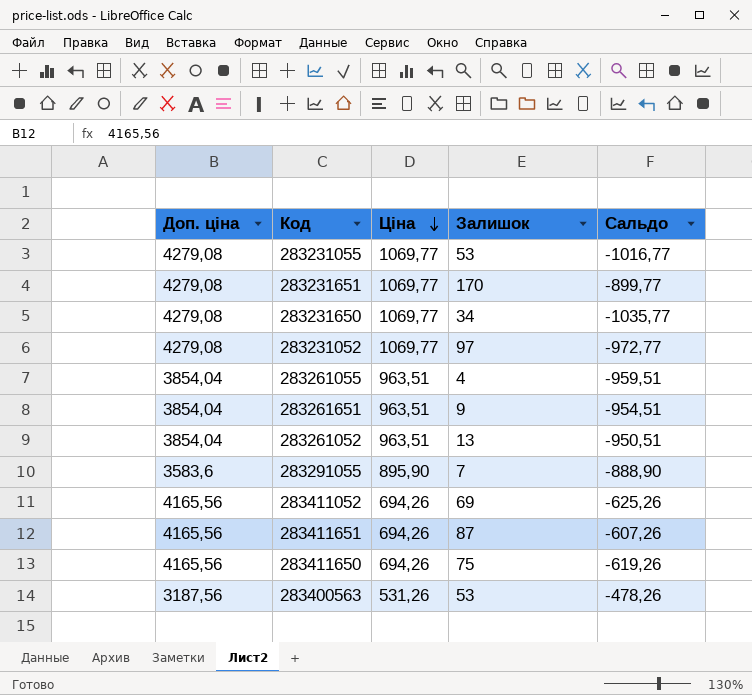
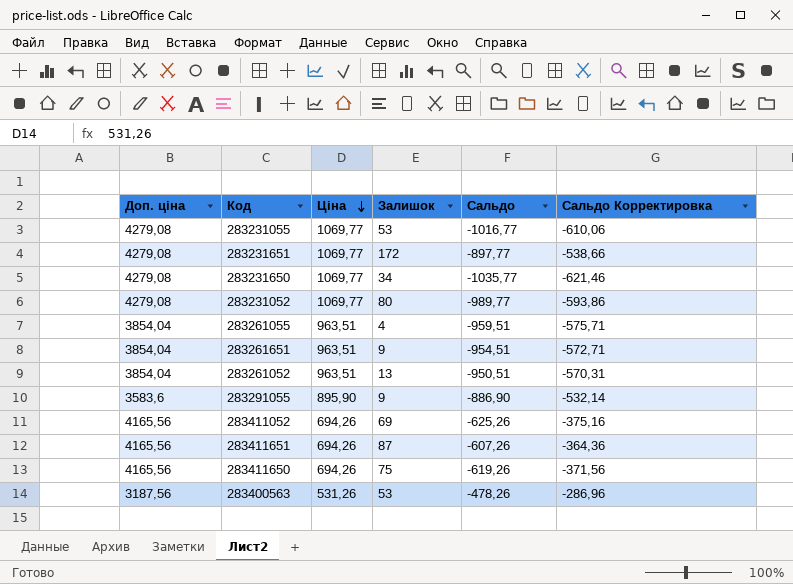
column Сальдо Корректировка | formula: none -> [Сальдо] * 0,6
283231651 | Залишок: 170 -> 172
283231651 | Сальдо: -899,77 -> -897,77
283231052 | Залишок: 97 -> 80
283231052 | Сальдо: -972,77 -> -989,77
283291055 | Залишок: 7 -> 9
283291055 | Сальдо: -888,90 -> -886,90

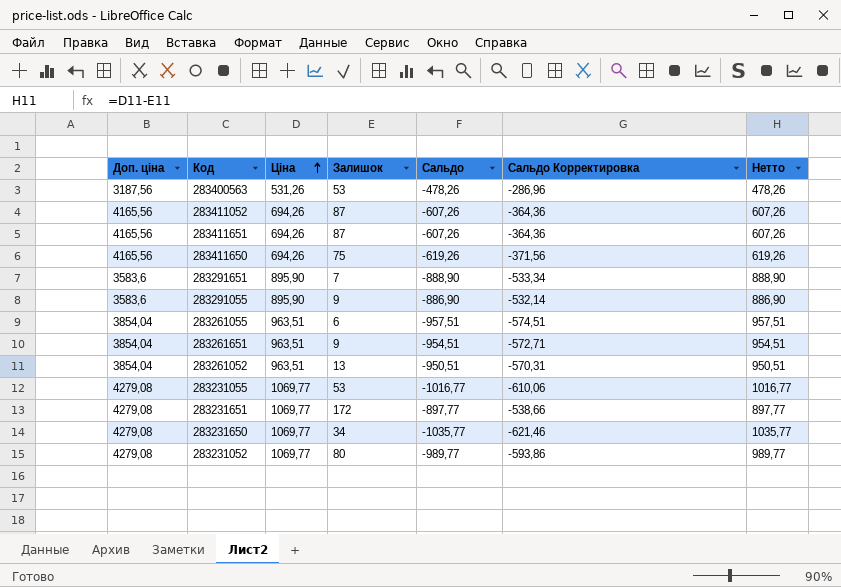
row order: Ціна descending -> Ціна ascending
column Нетто | formula: none -> [Ціна] - [Залишок]
283411052 | Залишок: 69 -> 87
283411052 | Сальдо: -625,26 -> -607,26
283411052 | Сальдо Корректировка: -375,16 -> -364,36
row 283291651: none -> 3583,6 | 895,90 | 7 | -888,90 | -533,34 | 888,90
283261055 | Залишок: 4 -> 6
283261055 | Сальдо: -959,51 -> -957,51
283261055 | Сальдо Корректировка: -575,71 -> -574,51

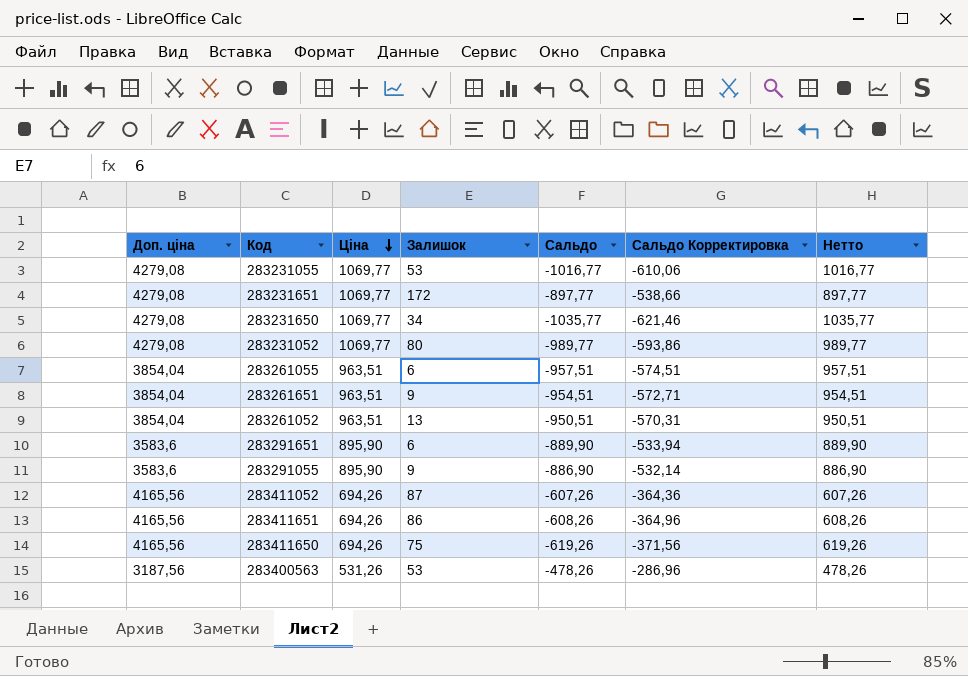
row order: Ціна ascending -> Ціна descending
283291651 | Залишок: 7 -> 6
283291651 | Сальдо: -888,90 -> -889,90
283291651 | Сальдо Корректировка: -533,34 -> -533,94
283291651 | Нетто: 888,90 -> 889,90
283411651 | Залишок: 87 -> 86
283411651 | Сальдо: -607,26 -> -608,26
283411651 | Сальдо Корректировка: -364,36 -> -364,96
283411651 | Нетто: 607,26 -> 608,26

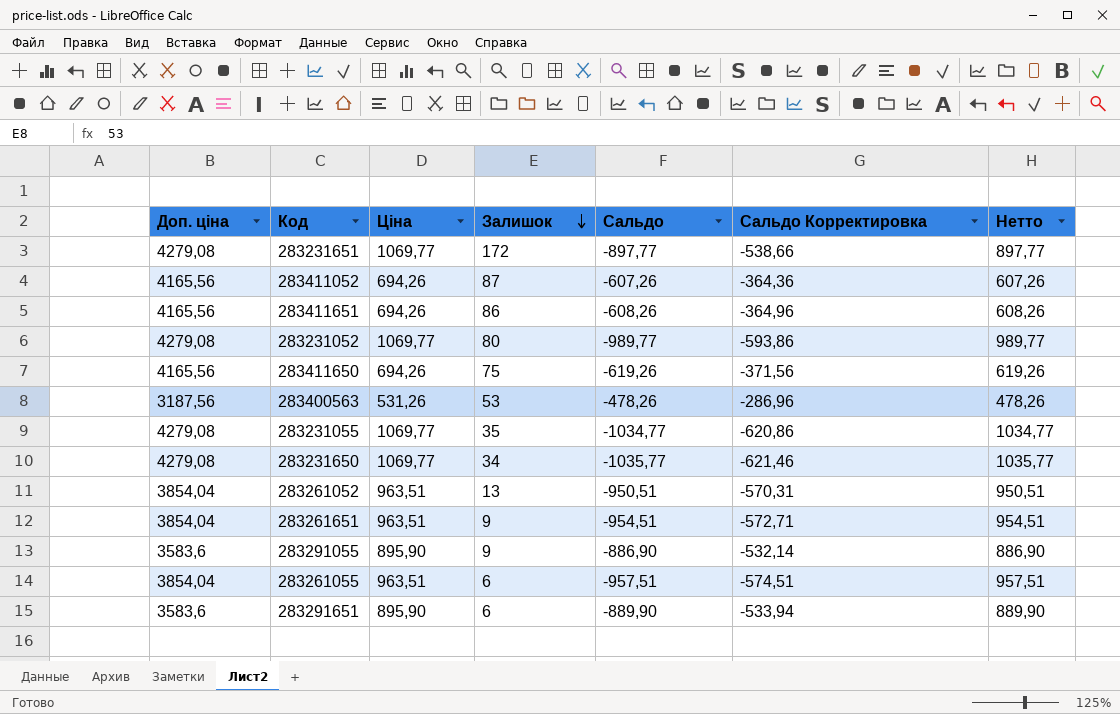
row order: Ціна descending -> Залишок descending
283231055 | Залишок: 53 -> 35
283231055 | Сальдо: -1016,77 -> -1034,77
283231055 | Сальдо Корректировка: -610,06 -> -620,86
283231055 | Нетто: 1016,77 -> 1034,77

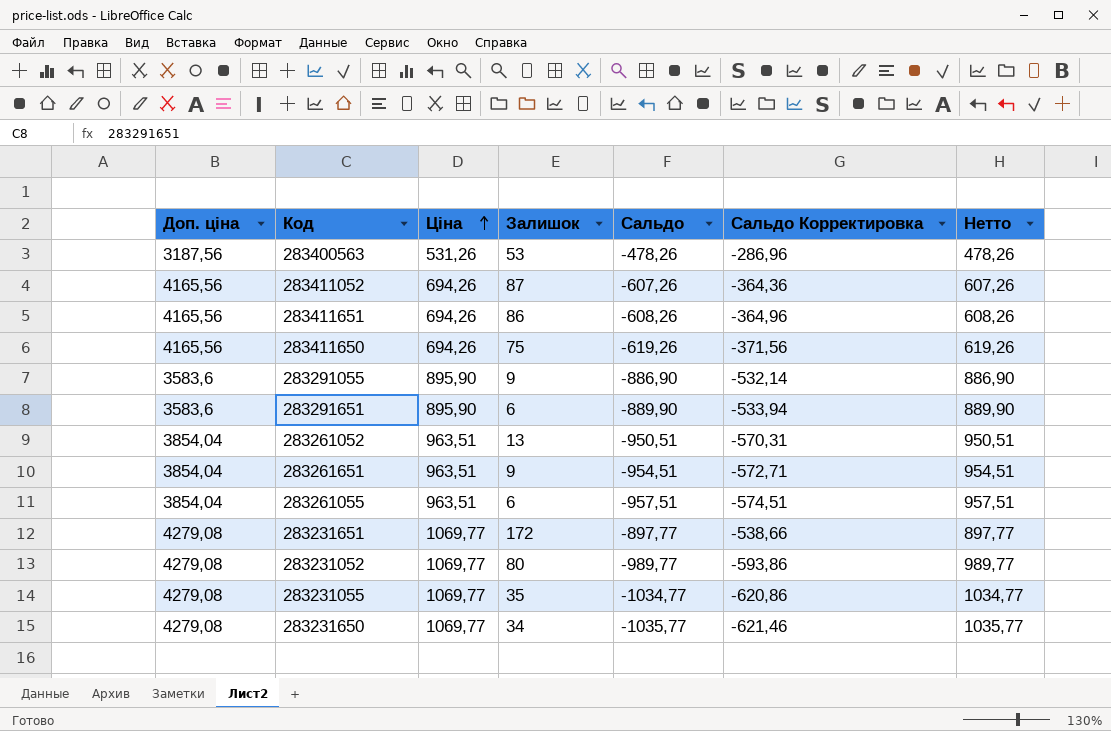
row order: Залишок descending -> Ціна ascending

